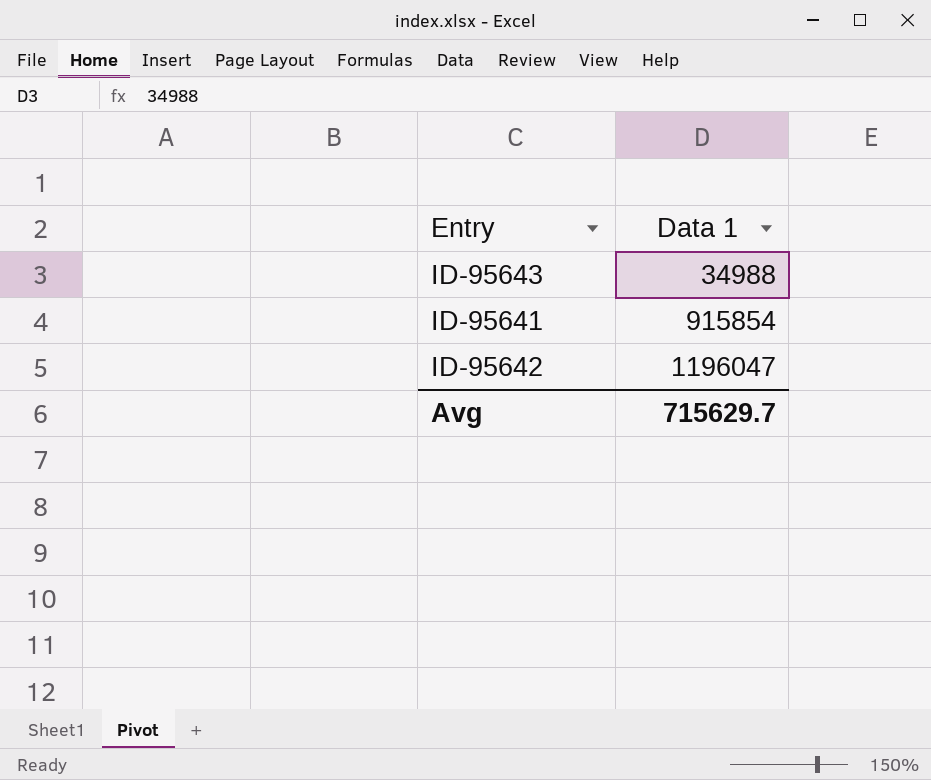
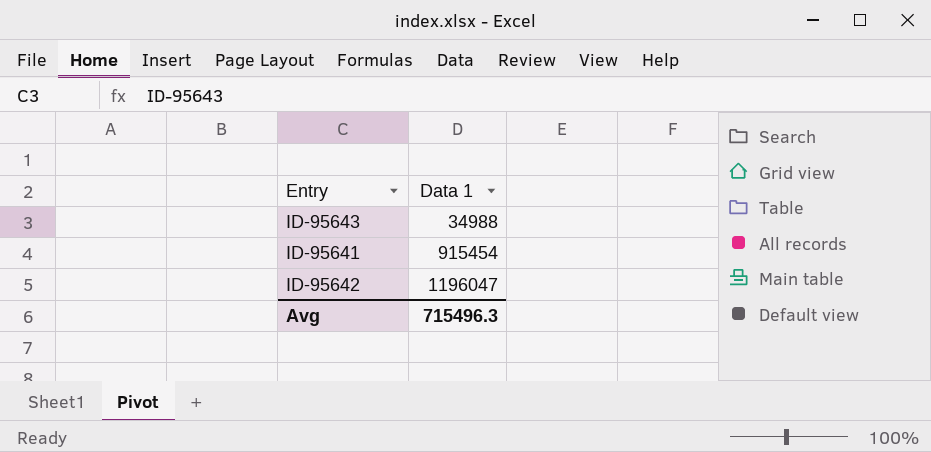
ID-95641 | Data 1: 915854 -> 915454
Avg | Data 1: 715629.7 -> 715496.3

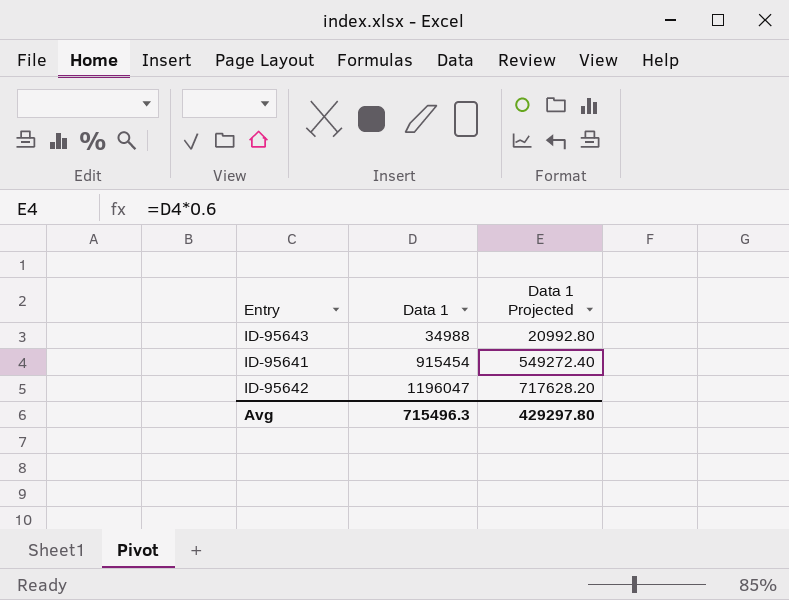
column Data 1 Projected | formula: none -> [Data 1] * 0.6

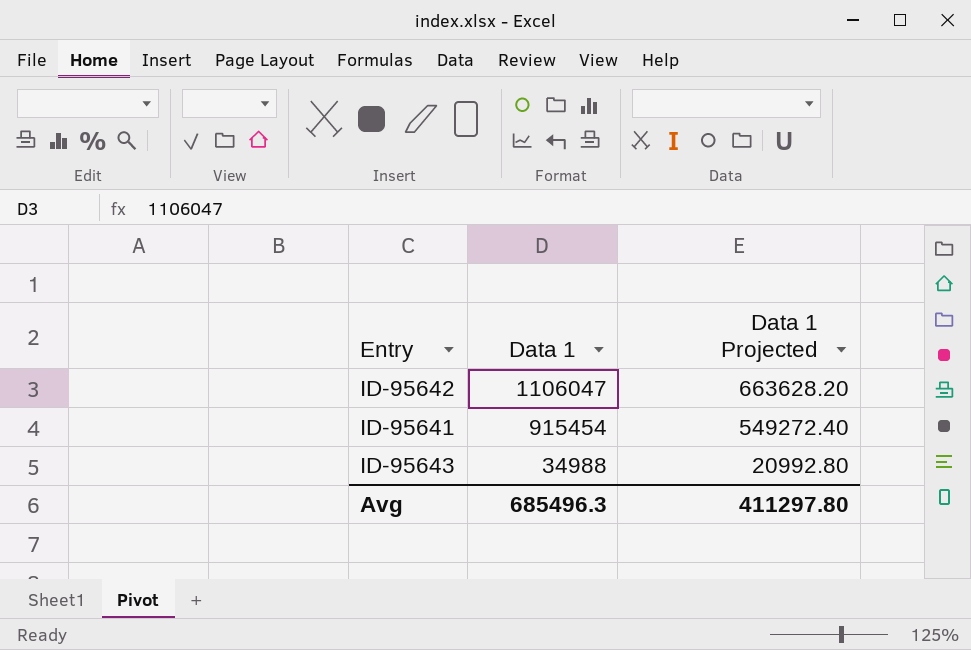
row order: Data 1 ascending -> Data 1 descending
ID-95642 | Data 1: 1196047 -> 1106047
ID-95642 | Data 1 Projected: 717628.20 -> 663628.20
Avg | Data 1: 715496.3 -> 685496.3
Avg | Data 1 Projected: 429297.80 -> 411297.80

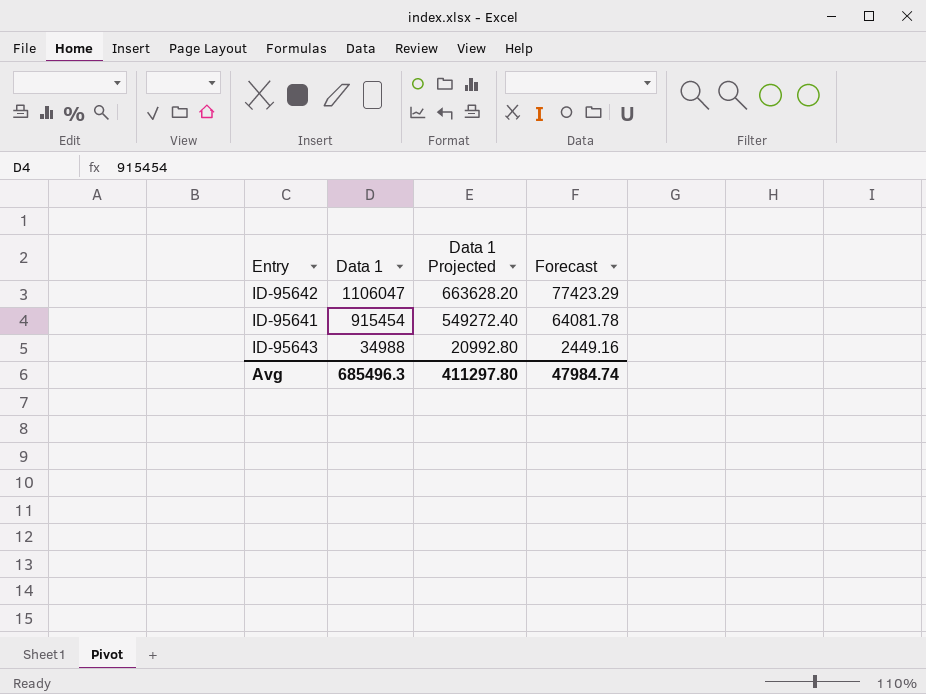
column Forecast | formula: none -> [Data 1] * 0.07

